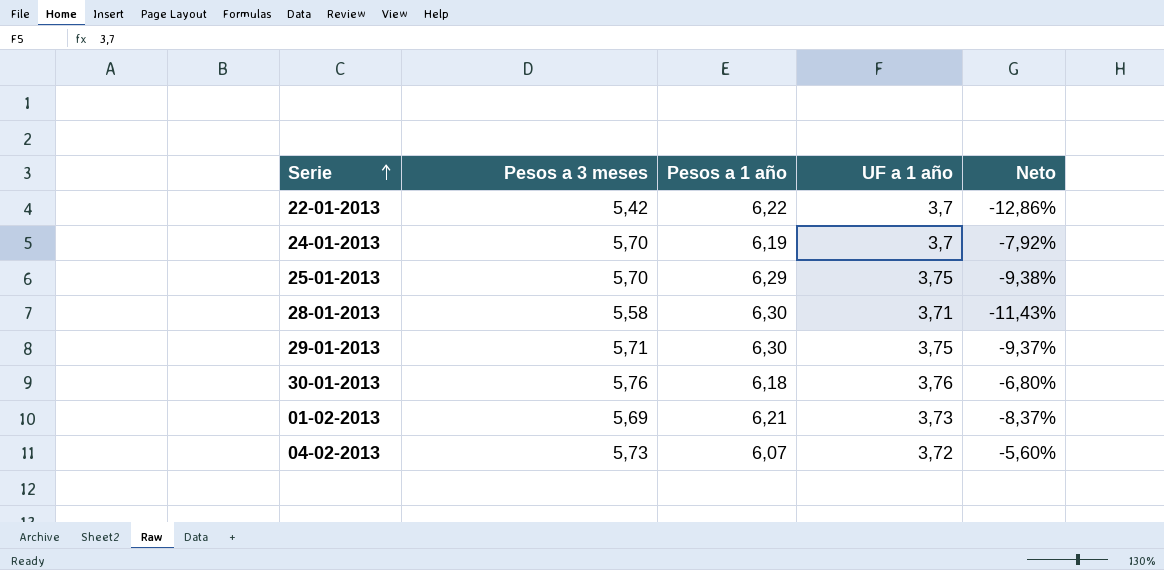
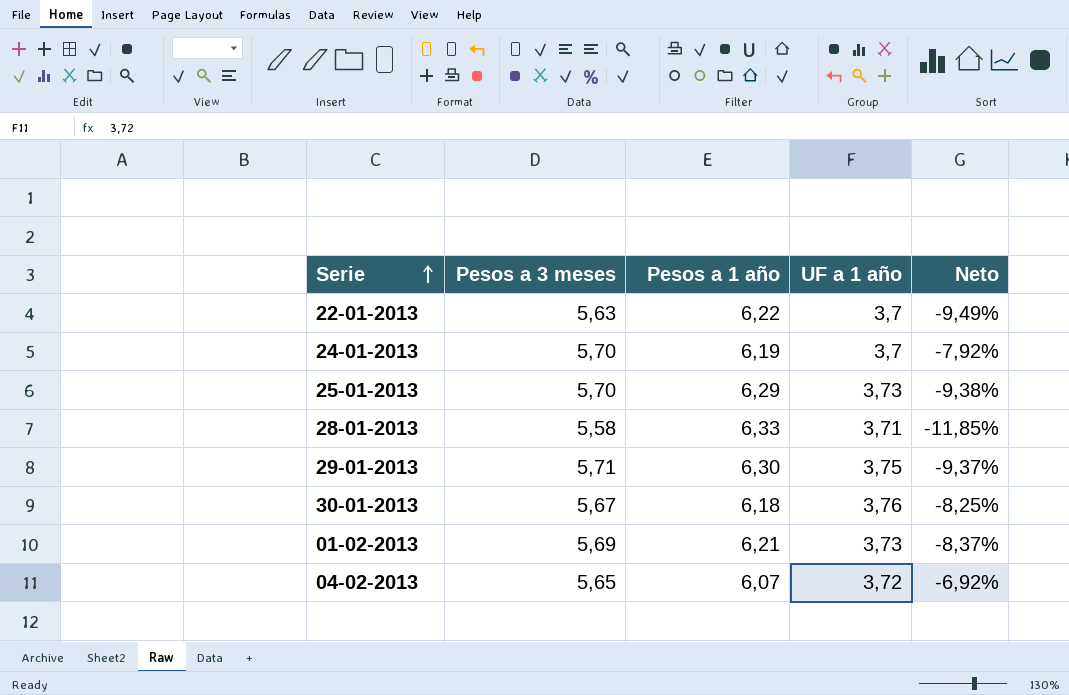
22-01-2013 | Pesos a 3 meses: 5,42 -> 5,63
22-01-2013 | Neto: -12,86% -> -9,49%
25-01-2013 | UF a 1 año: 3,75 -> 3,73
28-01-2013 | Pesos a 1 año: 6,30 -> 6,33
28-01-2013 | Neto: -11,43% -> -11,85%
30-01-2013 | Pesos a 3 meses: 5,76 -> 5,67
30-01-2013 | Neto: -6,80% -> -8,25%
04-02-2013 | Pesos a 3 meses: 5,73 -> 5,65
04-02-2013 | Neto: -5,60% -> -6,92%

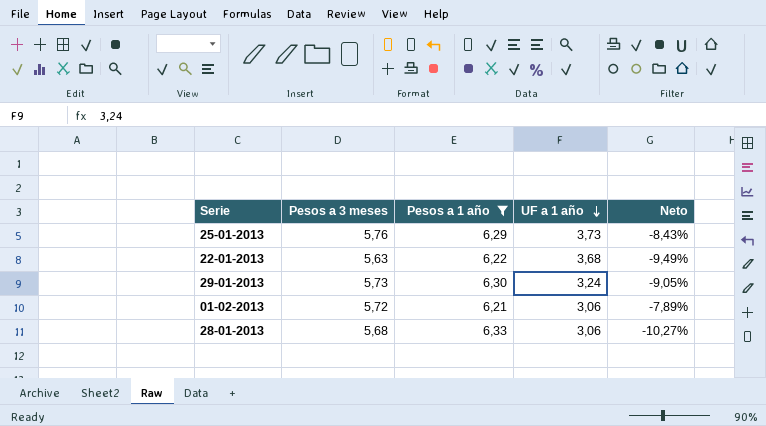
filter: none -> Pesos a 1 año >= 6,21
row order: Serie ascending -> UF a 1 año descending
25-01-2013 | Pesos a 3 meses: 5,70 -> 5,76
25-01-2013 | Neto: -9,38% -> -8,43%
22-01-2013 | UF a 1 año: 3,7 -> 3,68
29-01-2013 | Pesos a 3 meses: 5,71 -> 5,73
29-01-2013 | UF a 1 año: 3,75 -> 3,24
29-01-2013 | Neto: -9,37% -> -9,05%
01-02-2013 | Pesos a 3 meses: 5,69 -> 5,72
01-02-2013 | UF a 1 año: 3,73 -> 3,06
01-02-2013 | Neto: -8,37% -> -7,89%
28-01-2013 | Pesos a 3 meses: 5,58 -> 5,68
28-01-2013 | UF a 1 año: 3,71 -> 3,06
28-01-2013 | Neto: -11,85% -> -10,27%

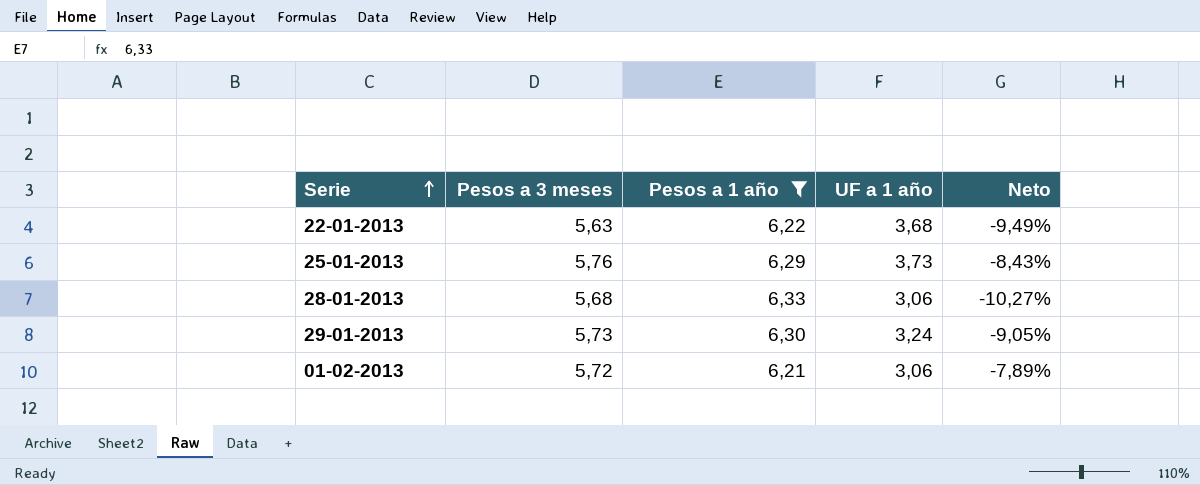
row order: UF a 1 año descending -> Serie ascending

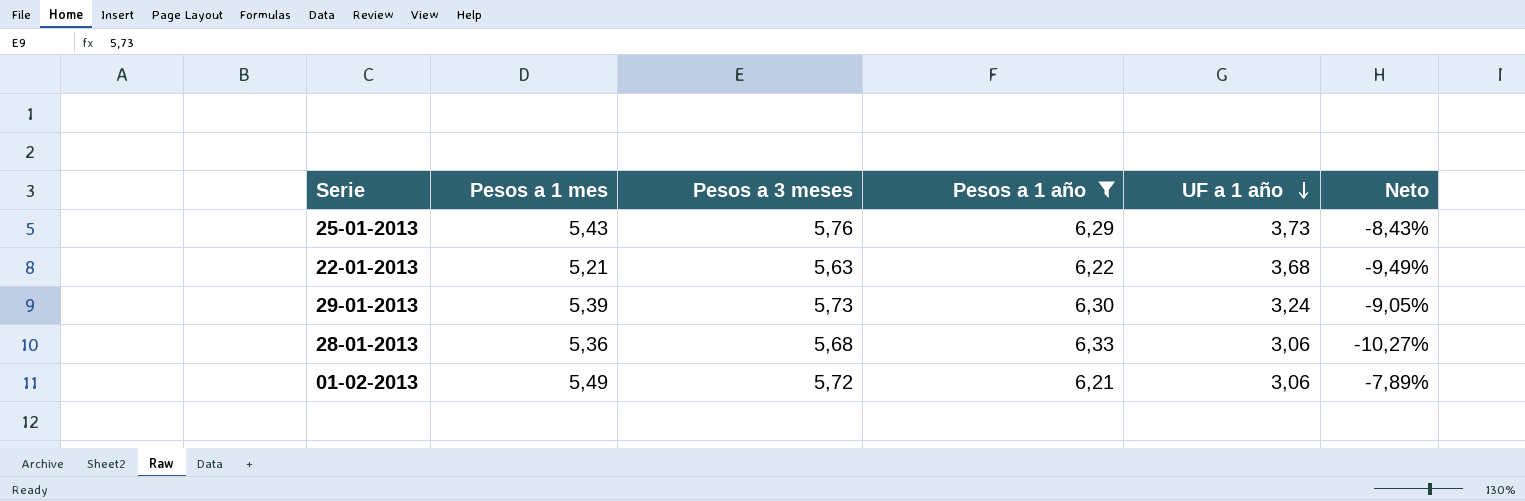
row order: Serie ascending -> UF a 1 año descending
column Pesos a 1 mes | position: none -> 2

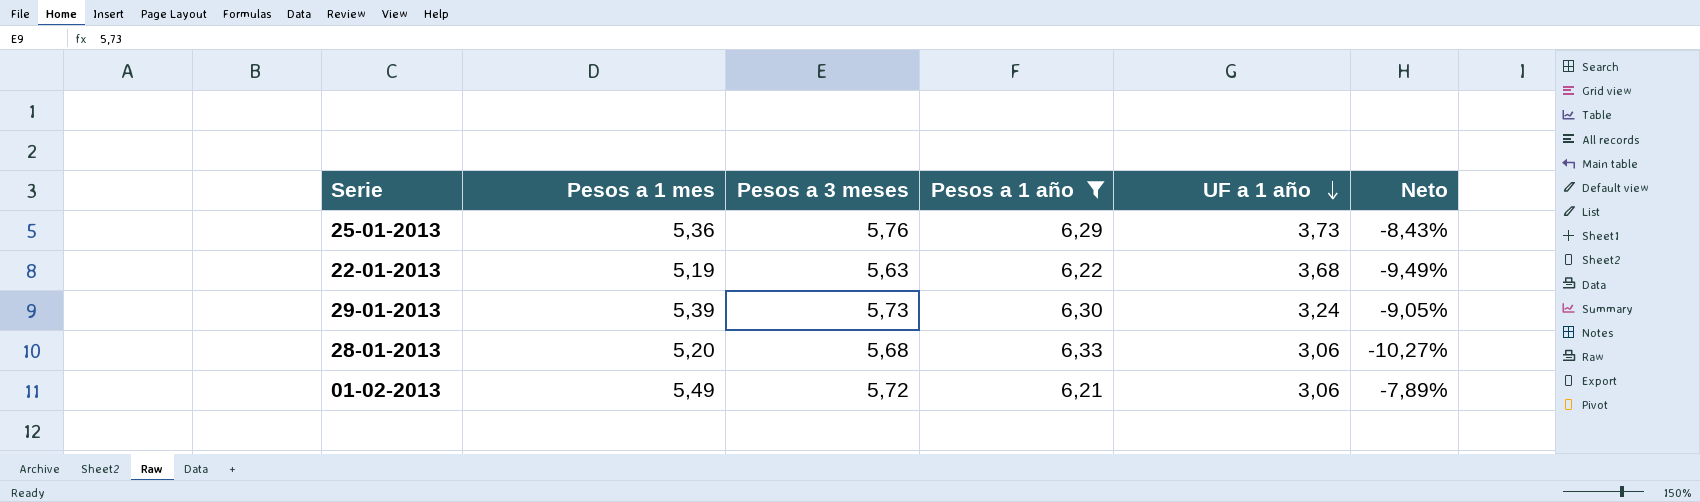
25-01-2013 | Pesos a 1 mes: 5,43 -> 5,36
22-01-2013 | Pesos a 1 mes: 5,21 -> 5,19
28-01-2013 | Pesos a 1 mes: 5,36 -> 5,20

